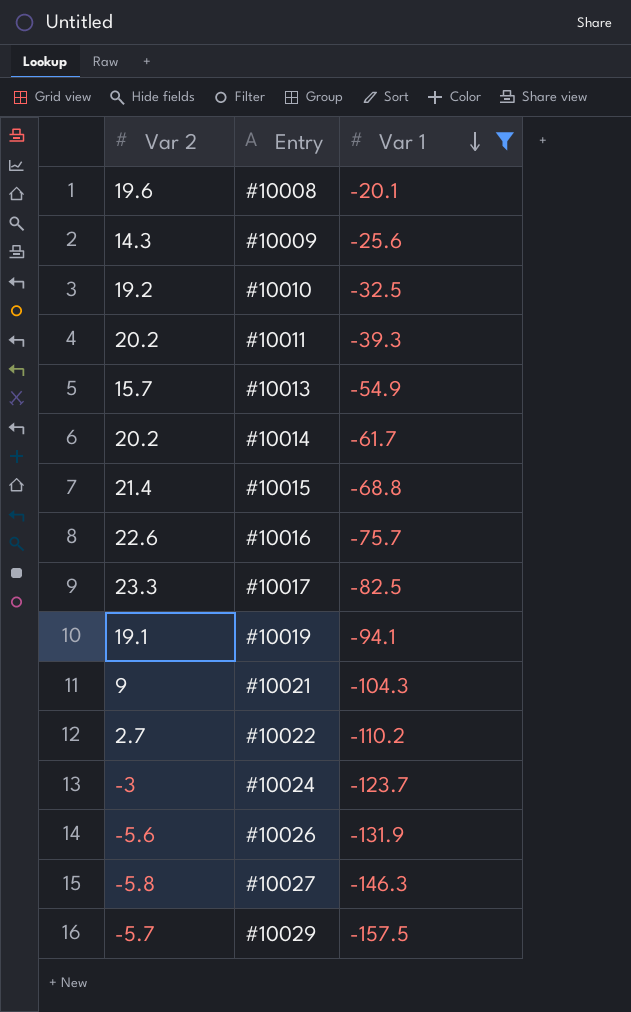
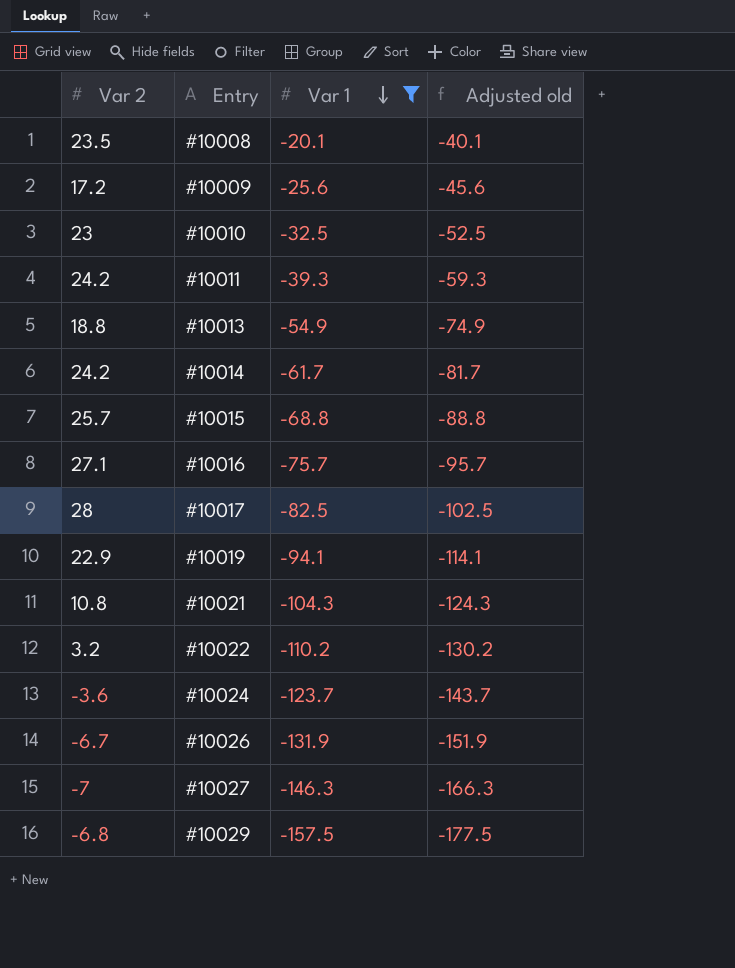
column Adjusted old | formula: none -> [Var 1] - 20
#10008 | Var 2: 19.6 -> 23.5
#10009 | Var 2: 14.3 -> 17.2
#10010 | Var 2: 19.2 -> 23
#10011 | Var 2: 20.2 -> 24.2
#10013 | Var 2: 15.7 -> 18.8
#10014 | Var 2: 20.2 -> 24.2
#10015 | Var 2: 21.4 -> 25.7
#10016 | Var 2: 22.6 -> 27.1
#10017 | Var 2: 23.3 -> 28
#10019 | Var 2: 19.1 -> 22.9
#10021 | Var 2: 9 -> 10.8
#10022 | Var 2: 2.7 -> 3.2
#10024 | Var 2: -3 -> -3.6
#10026 | Var 2: -5.6 -> -6.7
#10027 | Var 2: -5.8 -> -7
#10029 | Var 2: -5.7 -> -6.8

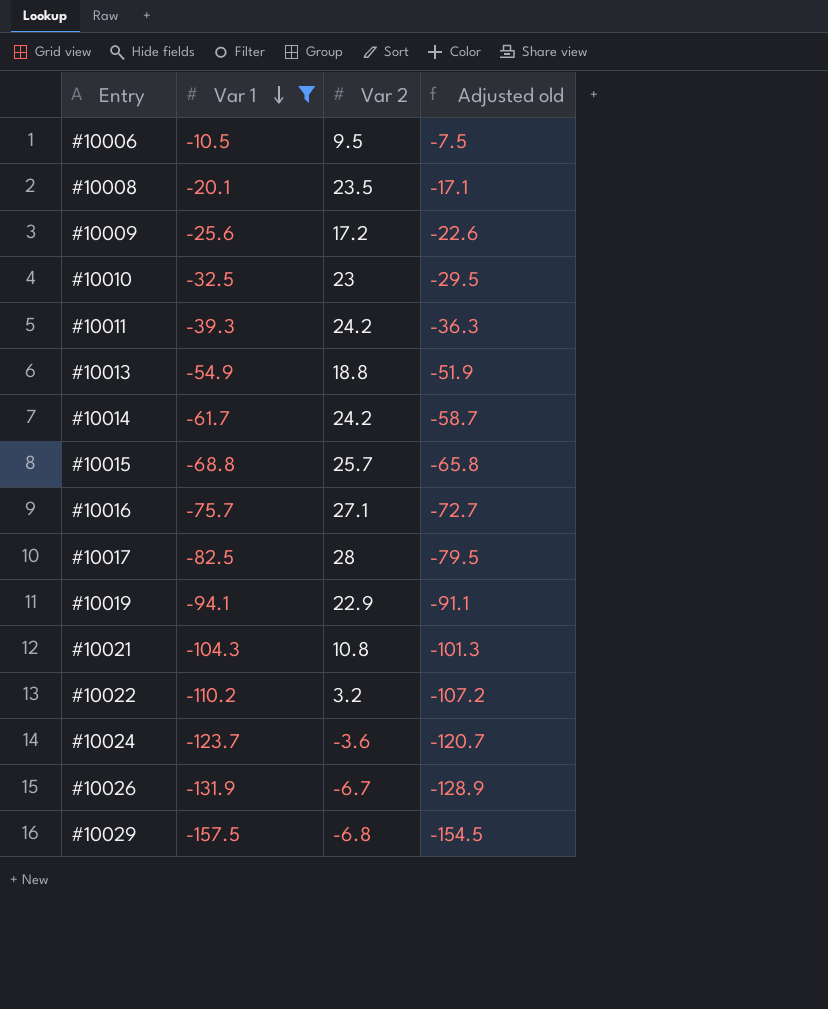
column Var 2 | position: 1 -> 3
column Adjusted old | formula: [Var 1] - 20 -> [Var 1] + 3
row #10027: -7 | -146.3 | -166.3 -> none
row #10006: none -> -10.5 | 9.5 | -7.5

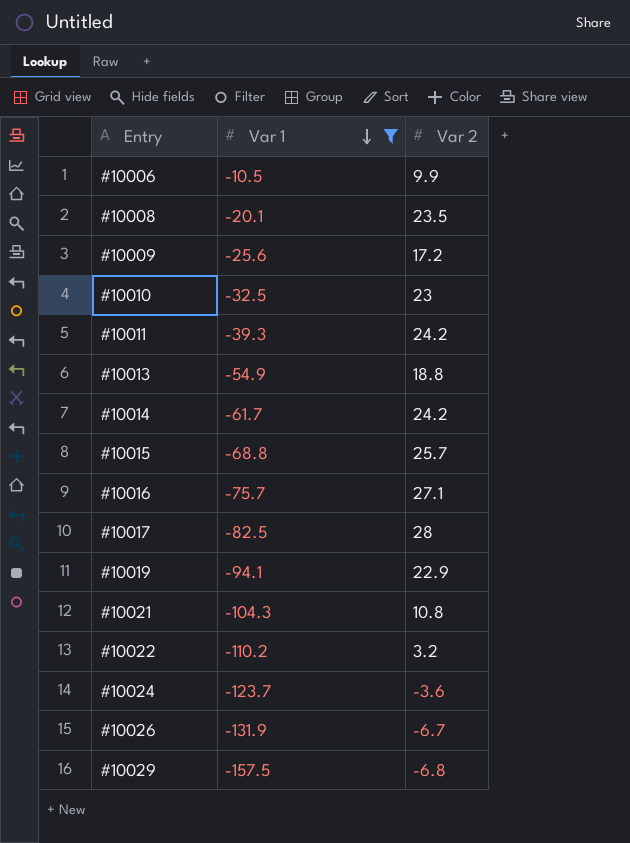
column Adjusted old | formula: [Var 1] + 3 -> none
#10006 | Var 2: 9.5 -> 9.9

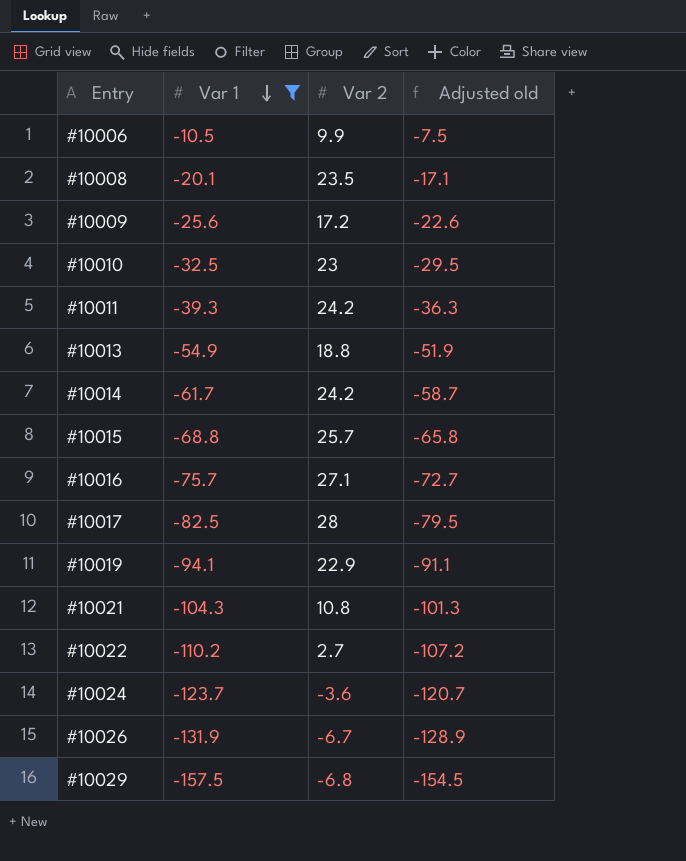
column Adjusted old | formula: none -> [Var 1] + 3
#10022 | Var 2: 3.2 -> 2.7

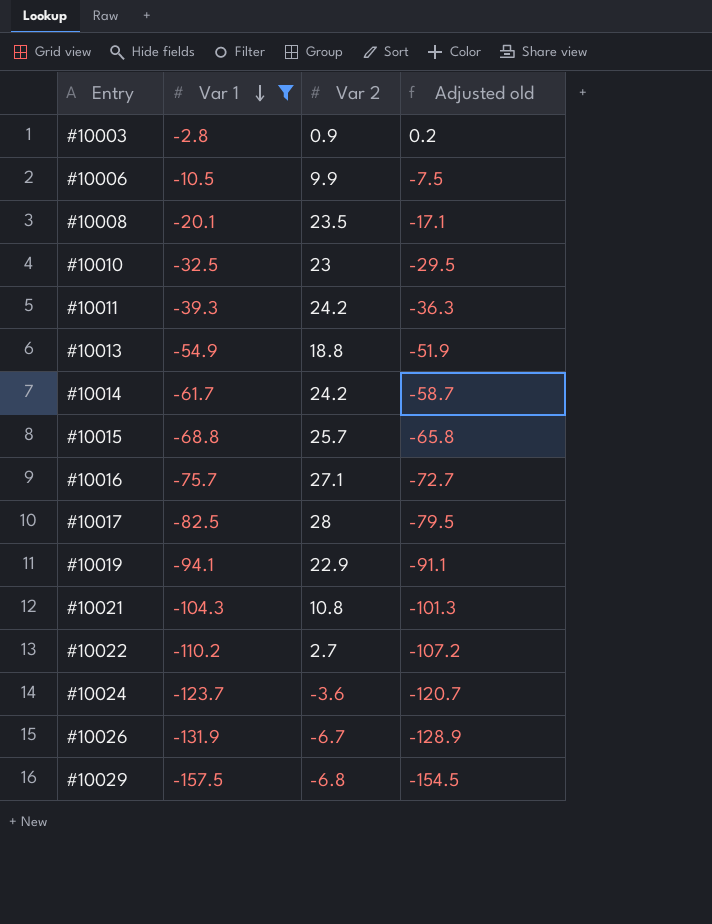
row #10009: -25.6 | 17.2 | -22.6 -> none
row #10003: none -> -2.8 | 0.9 | 0.2

